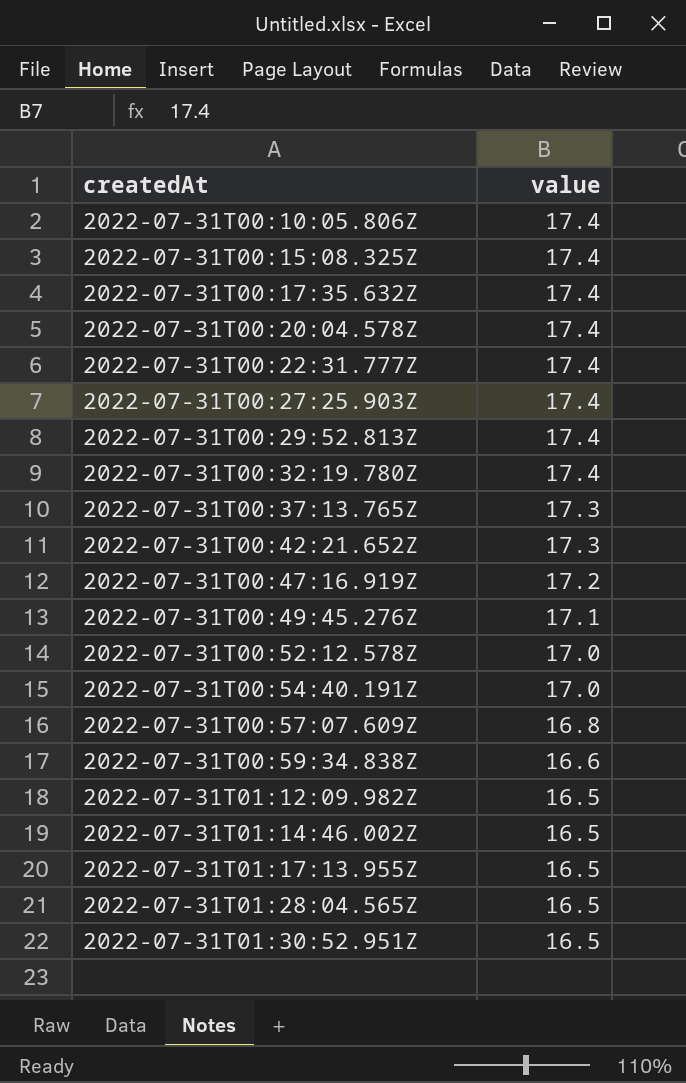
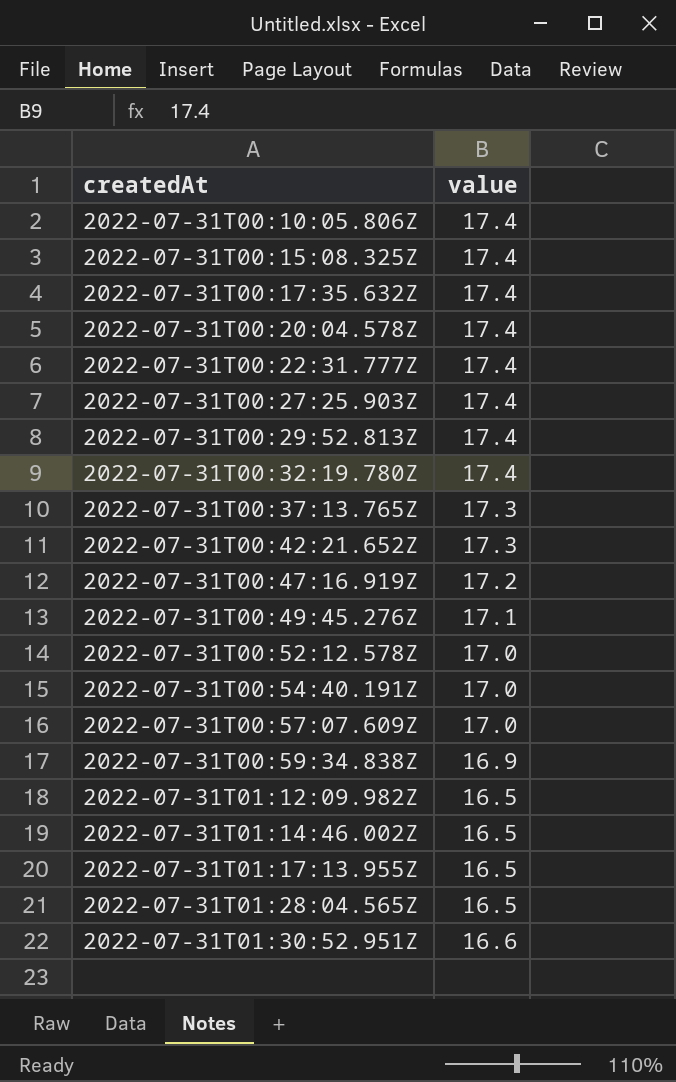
2022-07-31T00:57:07.609Z | value: 16.8 -> 17.0
2022-07-31T00:59:34.838Z | value: 16.6 -> 16.9
2022-07-31T01:30:52.951Z | value: 16.5 -> 16.6

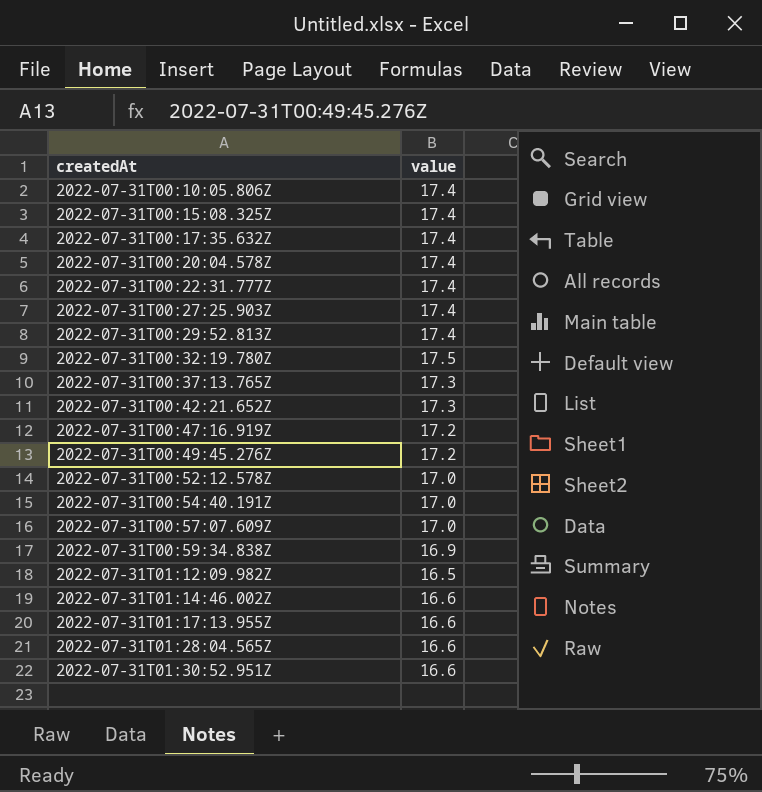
2022-07-31T00:32:19.780Z | value: 17.4 -> 17.5
2022-07-31T00:49:45.276Z | value: 17.1 -> 17.2
2022-07-31T01:14:46.002Z | value: 16.5 -> 16.6
2022-07-31T01:17:13.955Z | value: 16.5 -> 16.6
2022-07-31T01:28:04.565Z | value: 16.5 -> 16.6

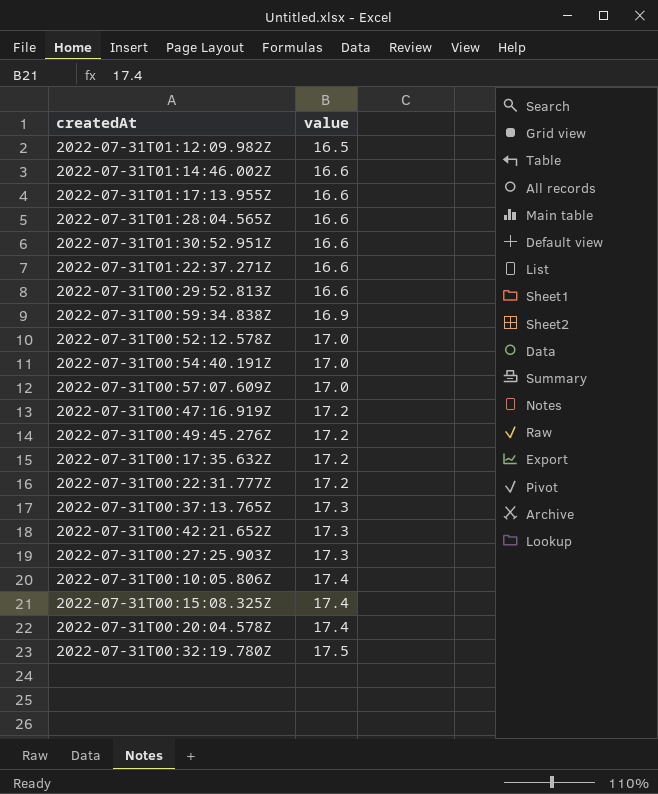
row order: createdAt ascending -> value ascending
row 2022-07-31T01:22:37.271Z: none -> 16.6
2022-07-31T00:29:52.813Z | value: 17.4 -> 16.6
2022-07-31T00:17:35.632Z | value: 17.4 -> 17.2
2022-07-31T00:22:31.777Z | value: 17.4 -> 17.2
2022-07-31T00:27:25.903Z | value: 17.4 -> 17.3

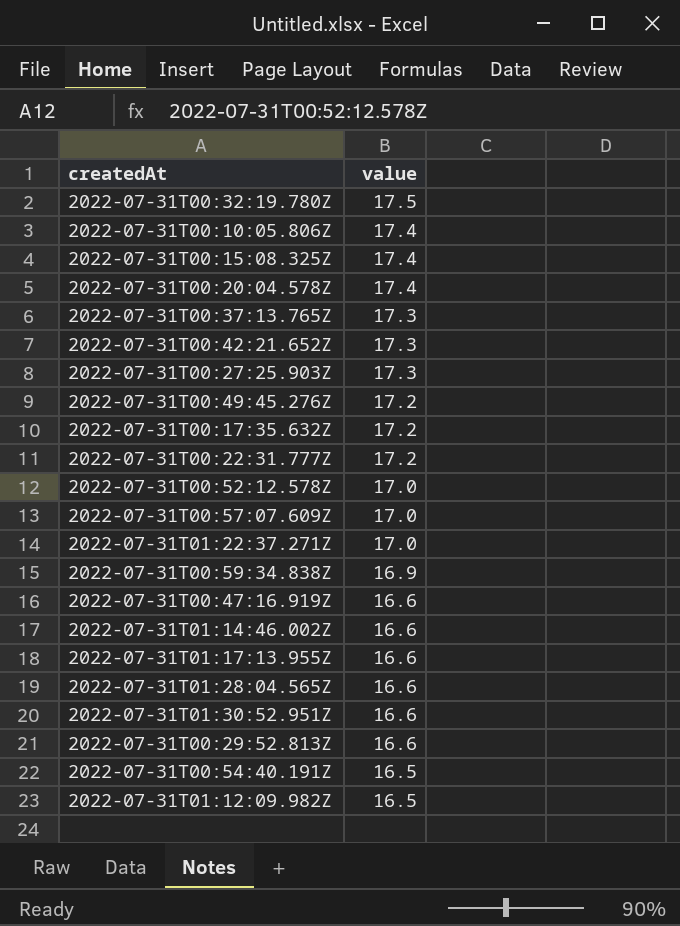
row order: value ascending -> value descending
2022-07-31T01:22:37.271Z | value: 16.6 -> 17.0
2022-07-31T00:47:16.919Z | value: 17.2 -> 16.6
2022-07-31T00:54:40.191Z | value: 17.0 -> 16.5

